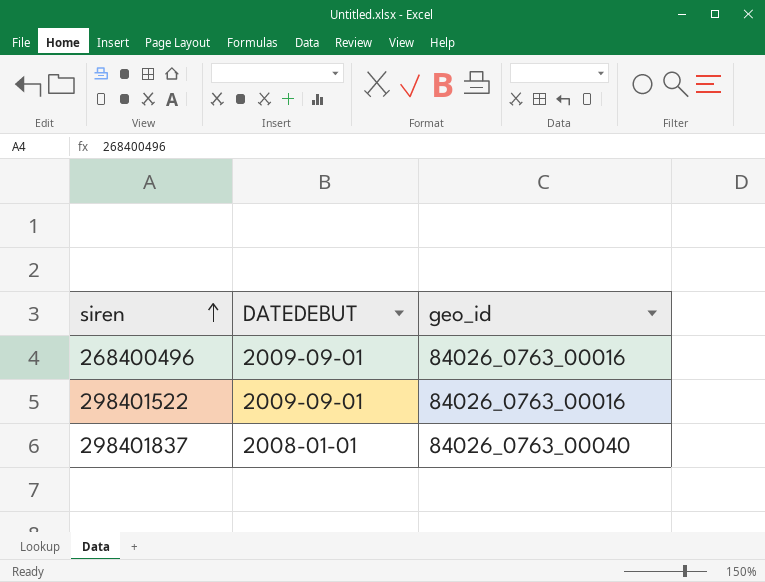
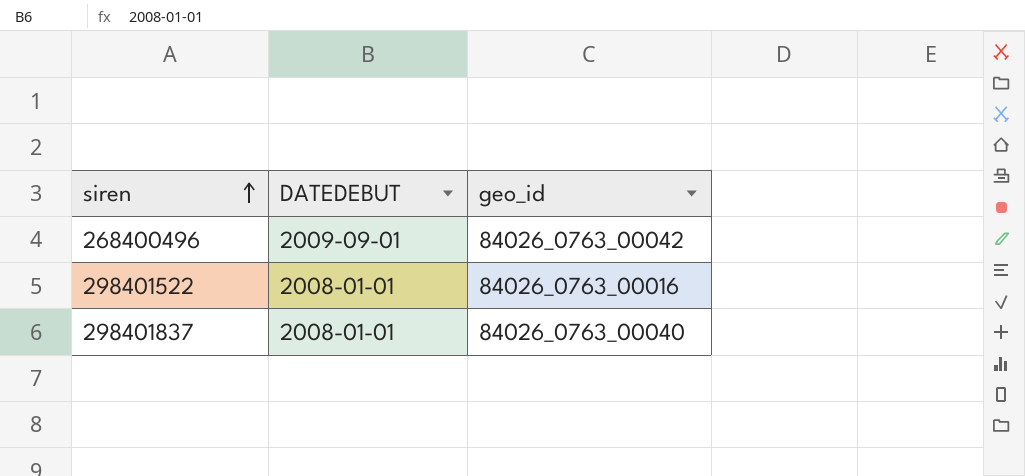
268400496 | geo_id: 84026_0763_00016 -> 84026_0763_00042
298401522 | DATEDEBUT: 2009-09-01 -> 2008-01-01

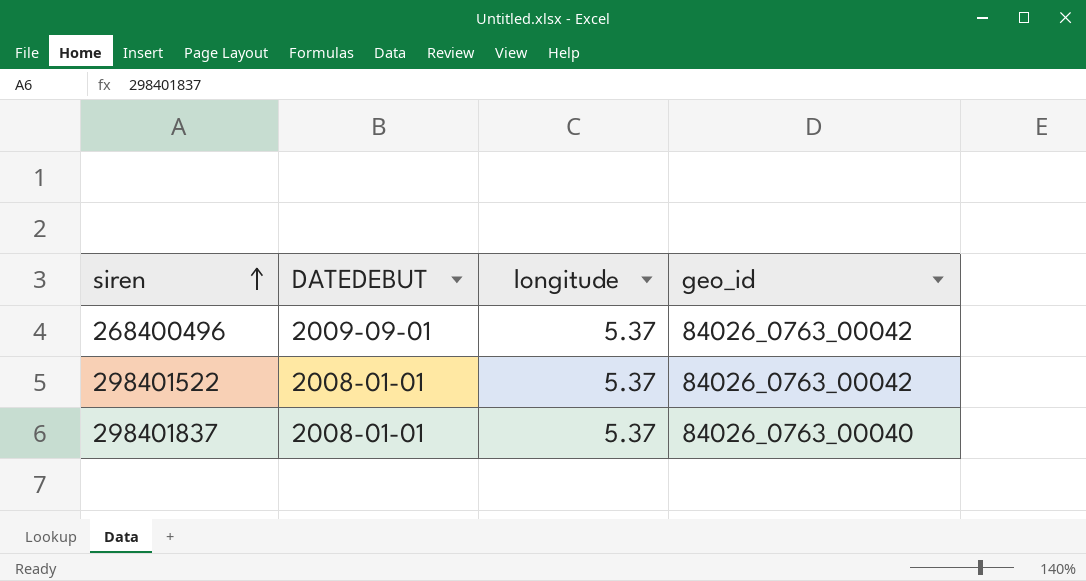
column longitude | position: none -> 3
298401522 | geo_id: 84026_0763_00016 -> 84026_0763_00042

